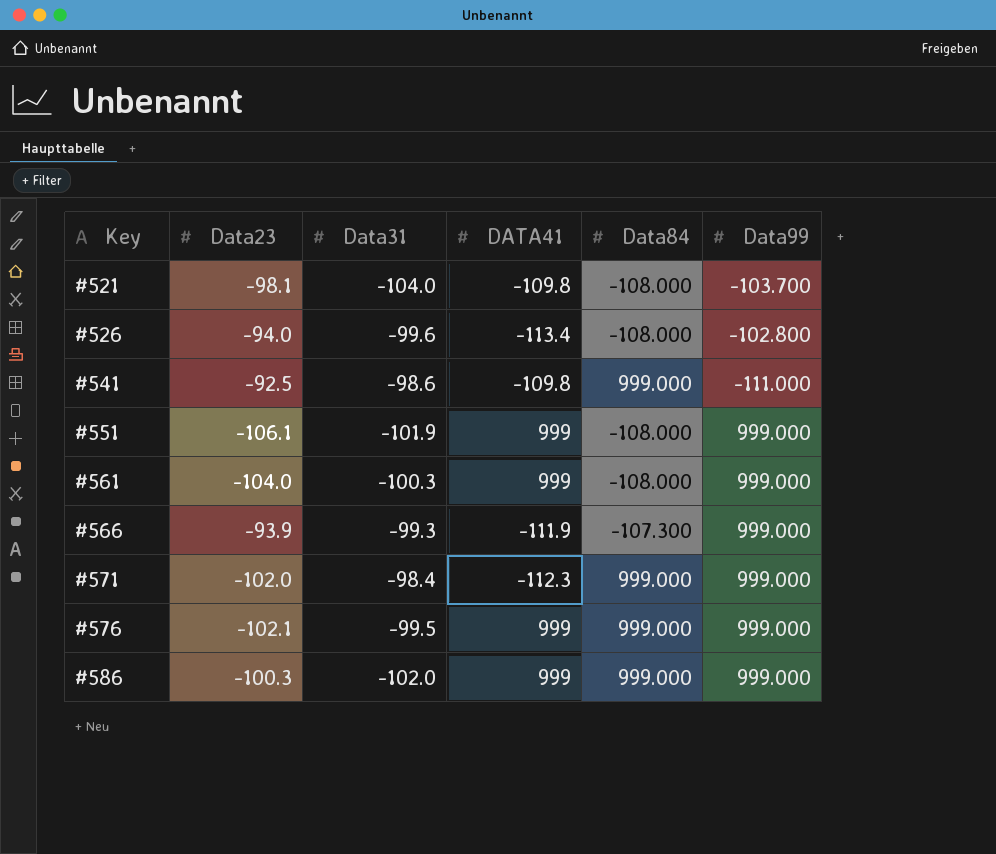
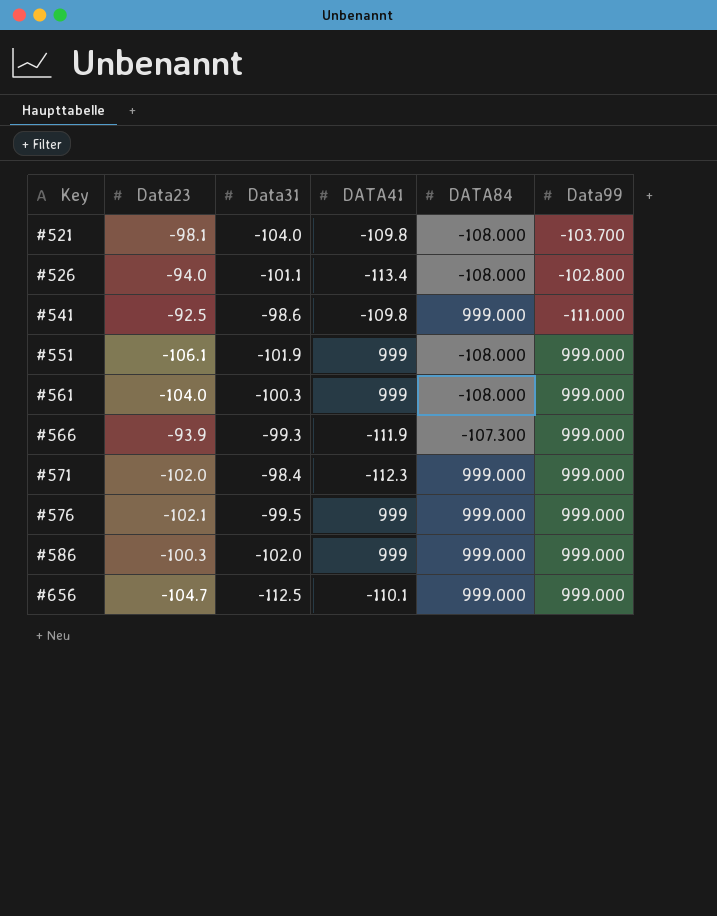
column name: Data84 -> DATA84
#526 | Data31: -99.6 -> -101.1
row #656: none -> -104.7 | -112.5 | -110.1 | 999.000 | 999.000

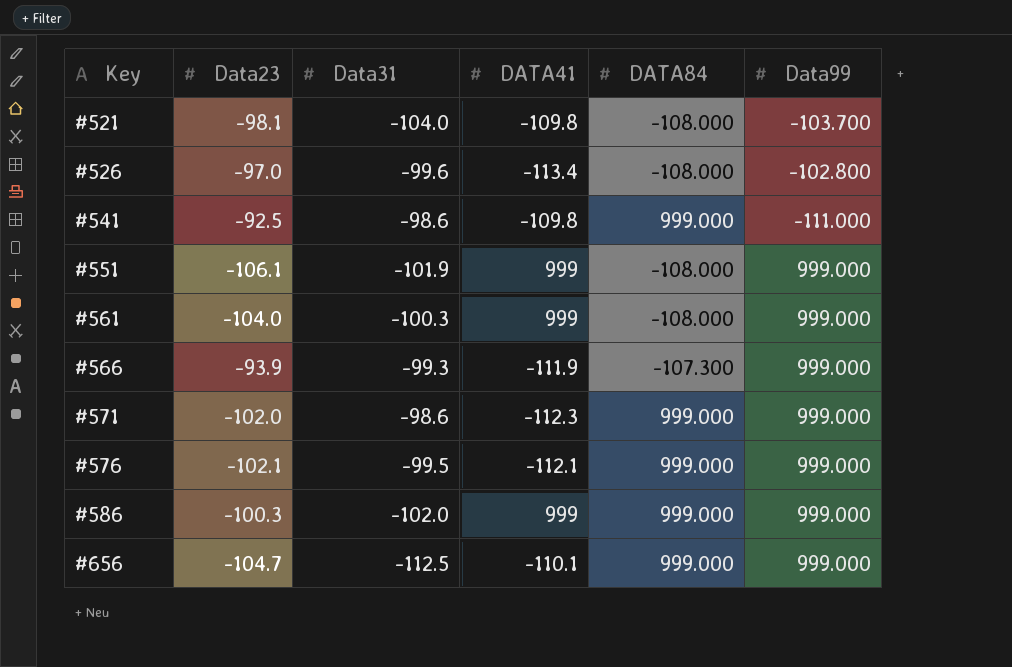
#526 | Data23: -94.0 -> -97.0
#526 | Data31: -101.1 -> -99.6
#571 | Data31: -98.4 -> -98.6
#576 | DATA41: 999 -> -112.1

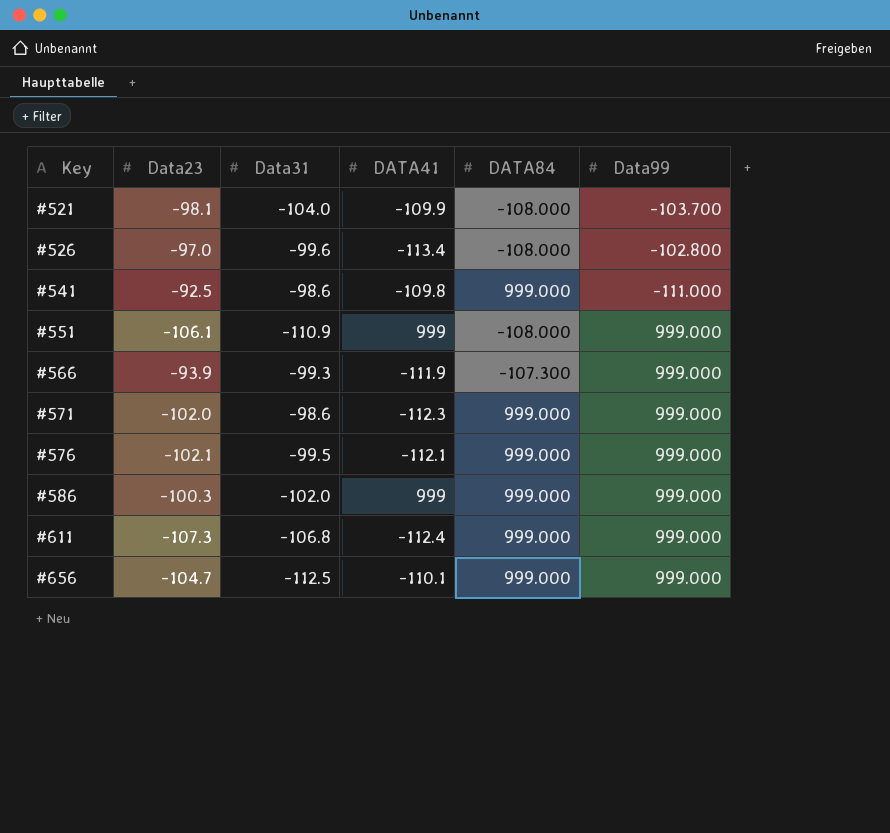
row #561: -104.0 | -100.3 | 999 | -108.000 | 999.000 -> none
#521 | DATA41: -109.8 -> -109.9
#551 | Data31: -101.9 -> -110.9
row #611: none -> -107.3 | -106.8 | -112.4 | 999.000 | 999.000

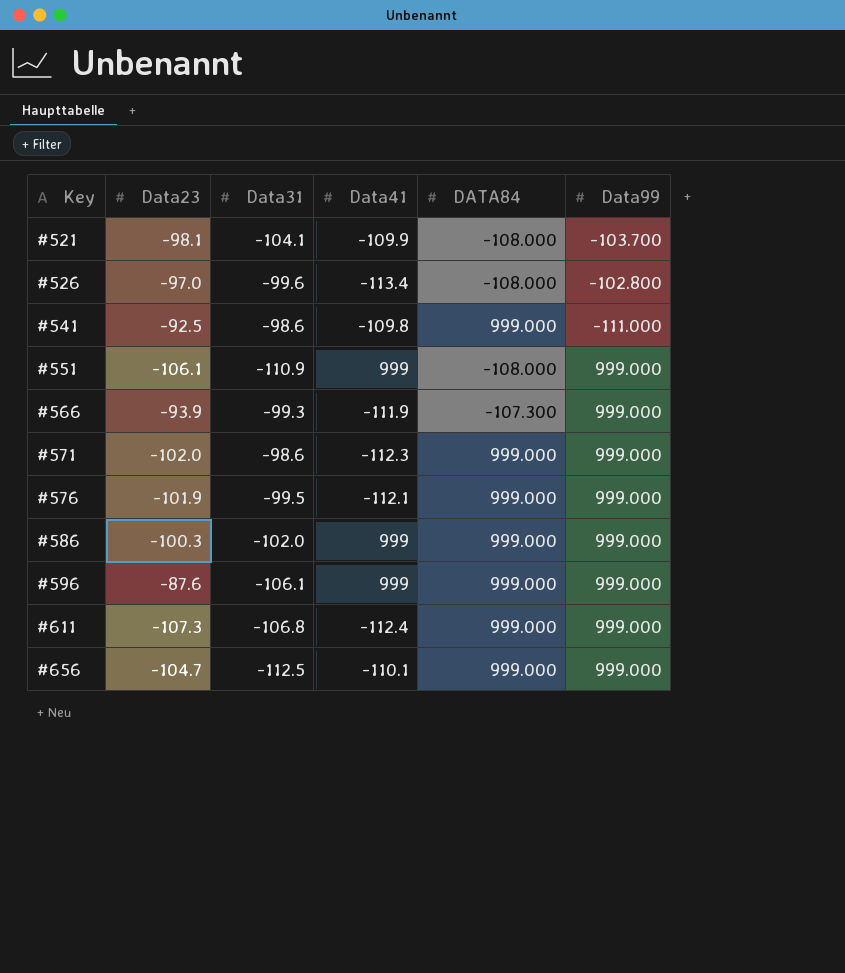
column name: DATA41 -> Data41
#521 | Data31: -104.0 -> -104.1
#576 | Data23: -102.1 -> -101.9
row #596: none -> -87.6 | -106.1 | 999 | 999.000 | 999.000

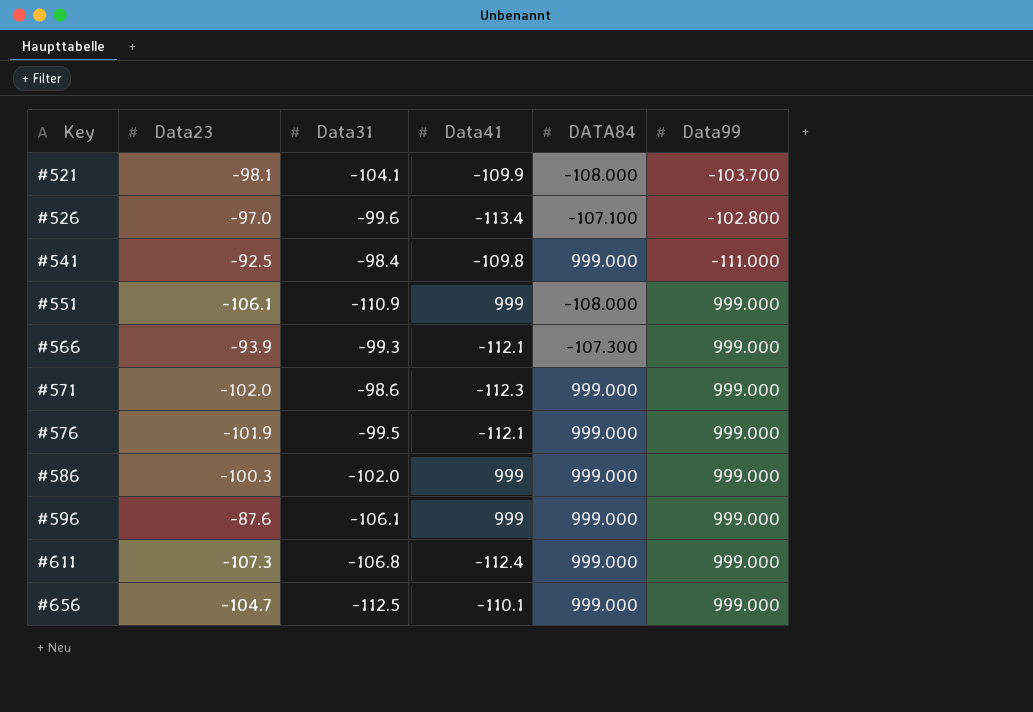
#526 | DATA84: -108.000 -> -107.100
#541 | Data31: -98.6 -> -98.4
#566 | Data41: -111.9 -> -112.1

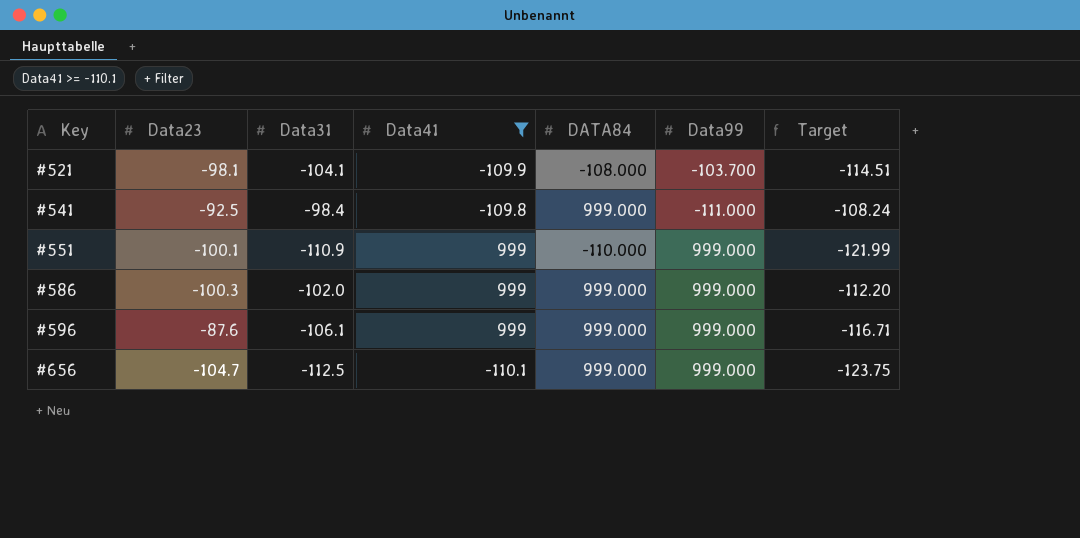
filter: none -> Data41 >= -110.1
column Target | formula: none -> [Data31] * 1.1
#551 | Data23: -106.1 -> -100.1
#551 | DATA84: -108.000 -> -110.000

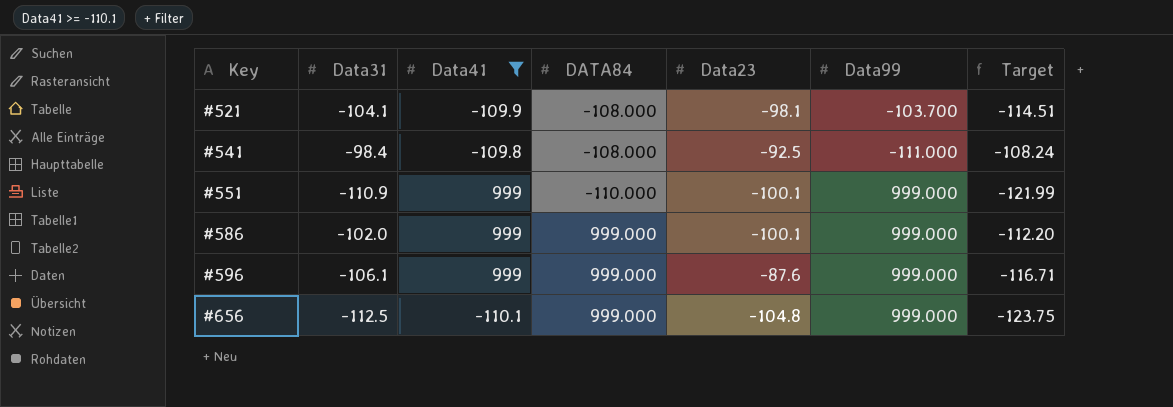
column Data23 | position: 2 -> 5
#541 | DATA84: 999.000 -> -108.000
#586 | Data23: -100.3 -> -100.1
#656 | Data23: -104.7 -> -104.8

